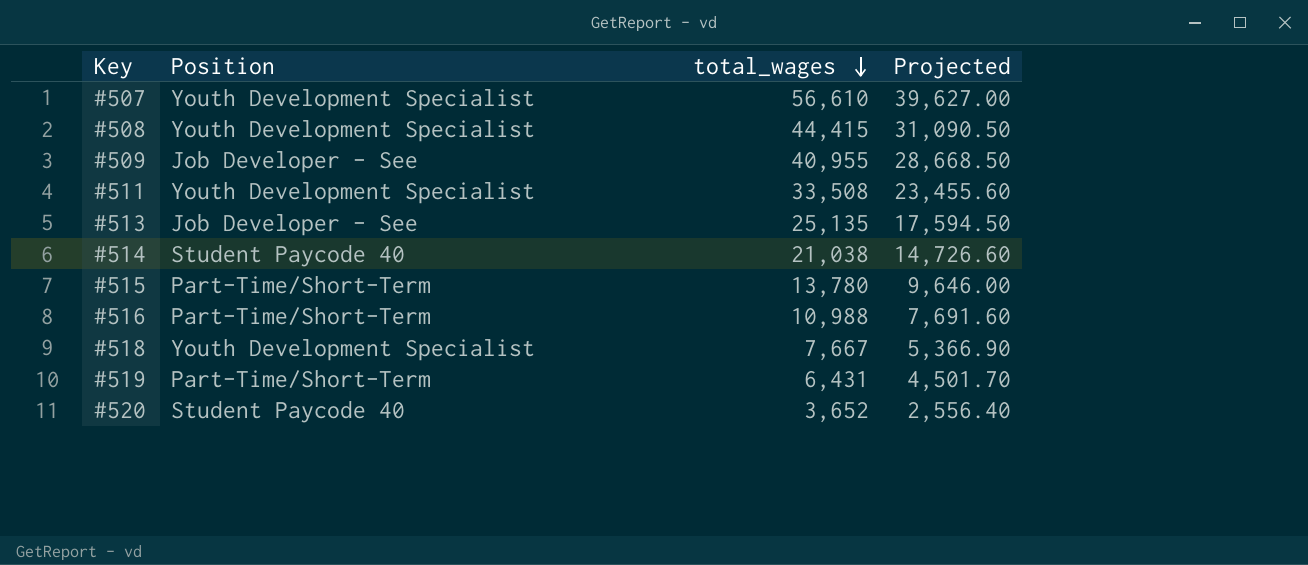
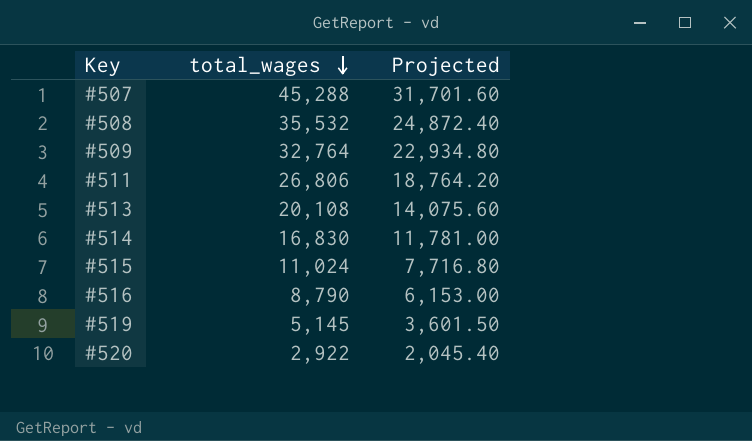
column Position | position: 2 -> none
row #518: Youth Development Specialist | 7,667 | 5,366.90 -> none
#507 | total_wages: 56,610 -> 45,288
#507 | Projected: 39,627.00 -> 31,701.60
#508 | total_wages: 44,415 -> 35,532
#508 | Projected: 31,090.50 -> 24,872.40
#509 | total_wages: 40,955 -> 32,764
#509 | Projected: 28,668.50 -> 22,934.80
#511 | total_wages: 33,508 -> 26,806
#511 | Projected: 23,455.60 -> 18,764.20
#513 | total_wages: 25,135 -> 20,108
#513 | Projected: 17,594.50 -> 14,075.60
#514 | total_wages: 21,038 -> 16,830
#514 | Projected: 14,726.60 -> 11,781.00
#515 | total_wages: 13,780 -> 11,024
#515 | Projected: 9,646.00 -> 7,716.80
#516 | total_wages: 10,988 -> 8,790
#516 | Projected: 7,691.60 -> 6,153.00
#519 | total_wages: 6,431 -> 5,145
#519 | Projected: 4,501.70 -> 3,601.50
#520 | total_wages: 3,652 -> 2,922
#520 | Projected: 2,556.40 -> 2,045.40

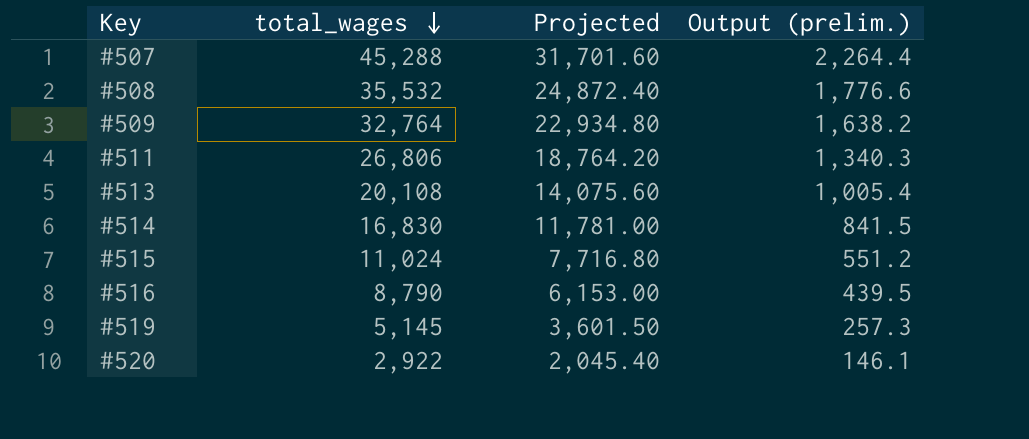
column Output (prelim.) | formula: none -> [total_wages] * 0.05

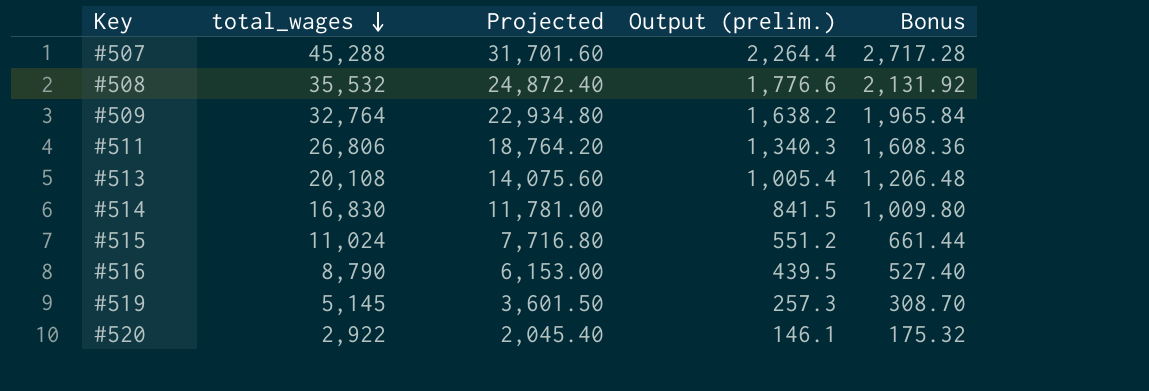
column Bonus | formula: none -> [total_wages] * 0.06

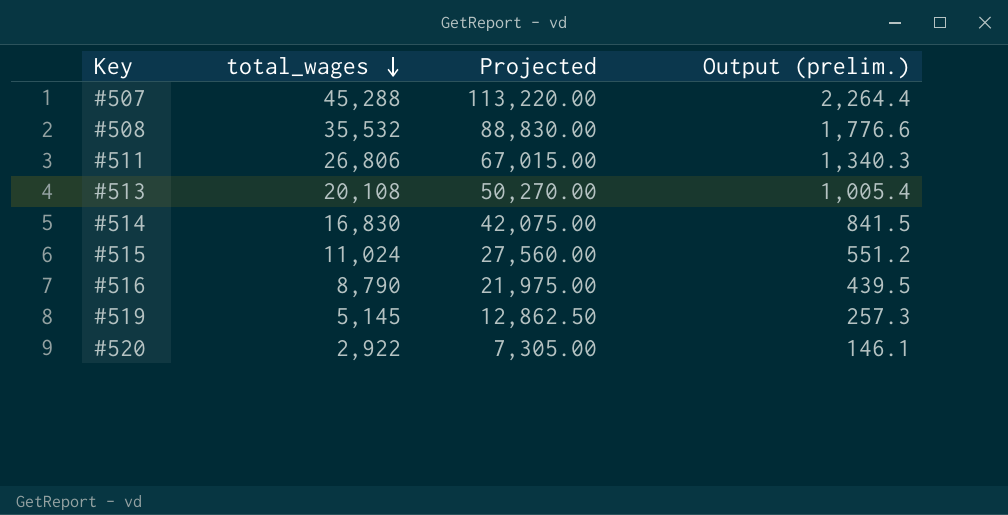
column Bonus | formula: [total_wages] * 0.06 -> none
column Projected | formula: [total_wages] * 0.7 -> [total_wages] * 2.5
row #509: 32,764 | 22,934.80 | 1,638.2 | 1,965.84 -> none

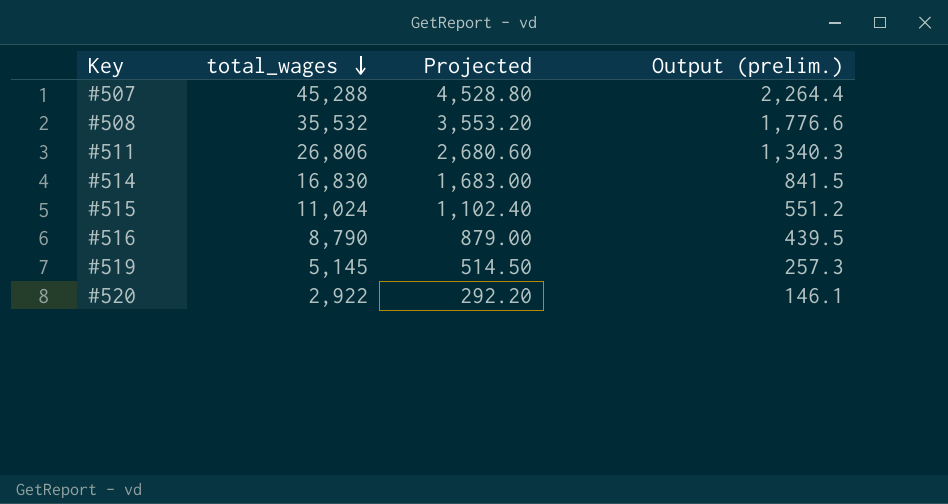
column Projected | formula: [total_wages] * 2.5 -> [total_wages] * 0.1
row #513: 20,108 | 50,270.00 | 1,005.4 -> none

